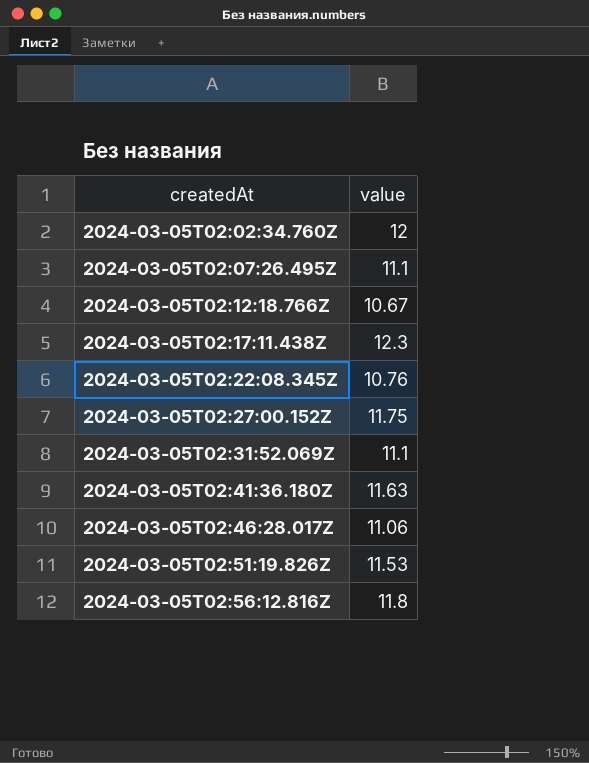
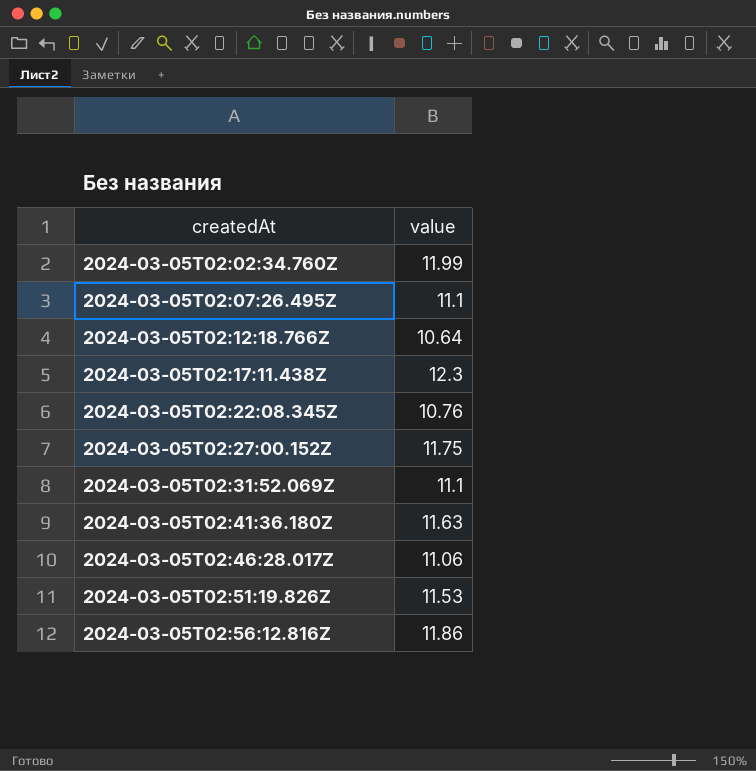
2024-03-05T02:02:34.760Z | value: 12 -> 11.99
2024-03-05T02:12:18.766Z | value: 10.67 -> 10.64
2024-03-05T02:56:12.816Z | value: 11.8 -> 11.86

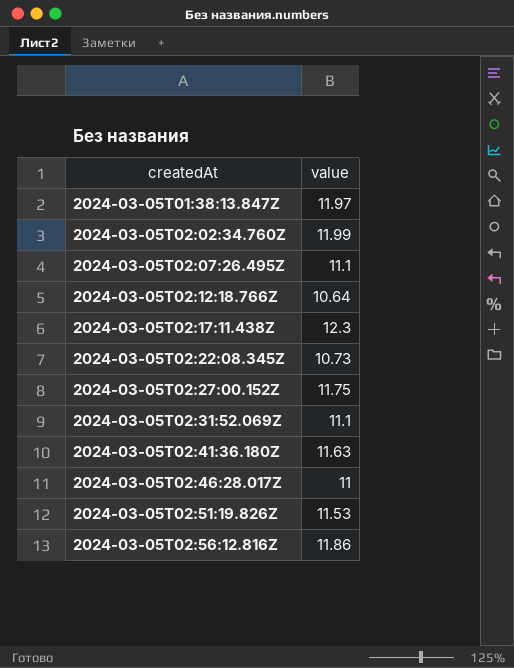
row 2024-03-05T01:38:13.847Z: none -> 11.97
2024-03-05T02:22:08.345Z | value: 10.76 -> 10.73
2024-03-05T02:46:28.017Z | value: 11.06 -> 11

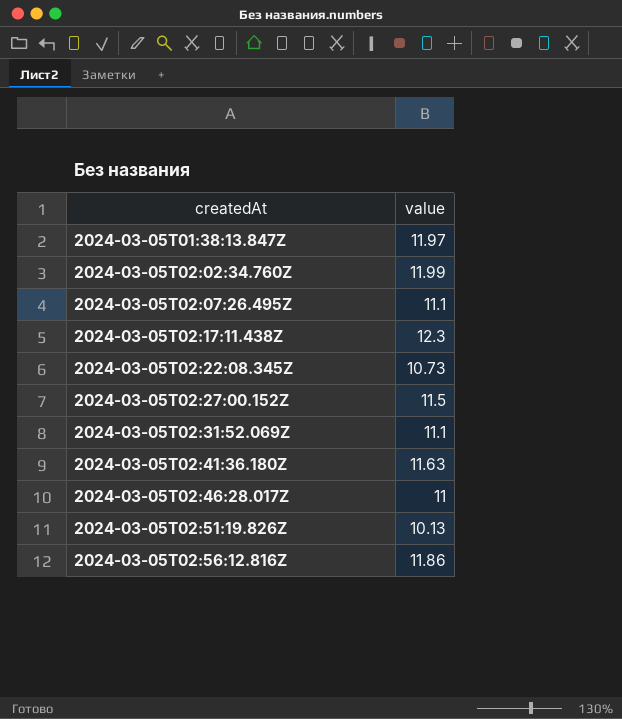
row 2024-03-05T02:12:18.766Z: 10.64 -> none
2024-03-05T02:27:00.152Z | value: 11.75 -> 11.5
2024-03-05T02:51:19.826Z | value: 11.53 -> 10.13

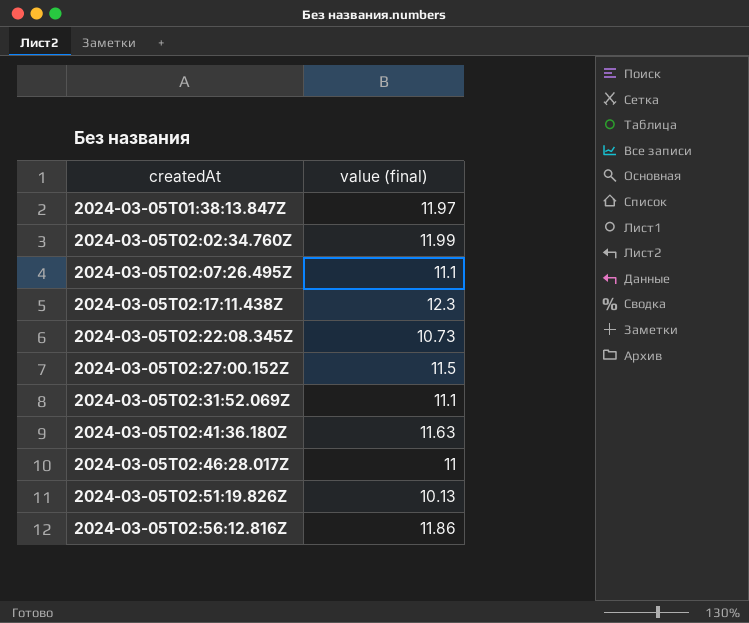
column name: value -> value (final)

